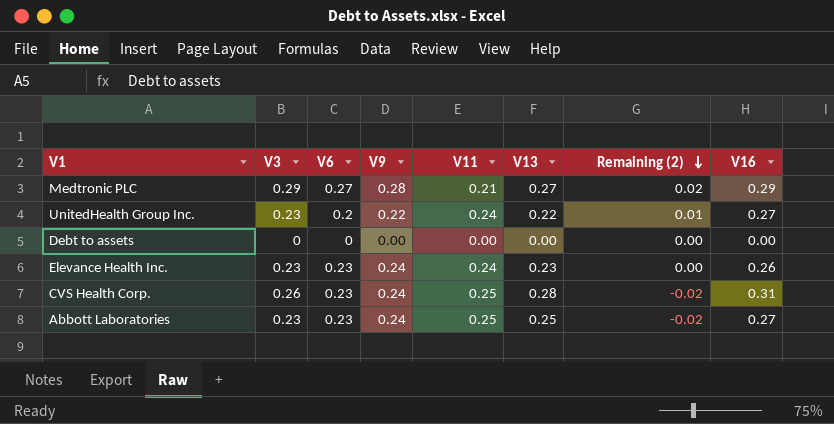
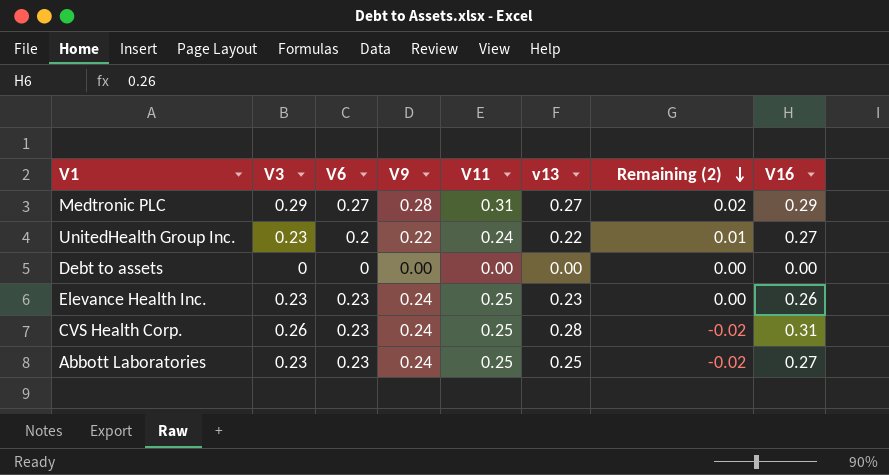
column name: V13 -> v13
Medtronic PLC | V11: 0.21 -> 0.31
Elevance Health Inc. | V11: 0.24 -> 0.25

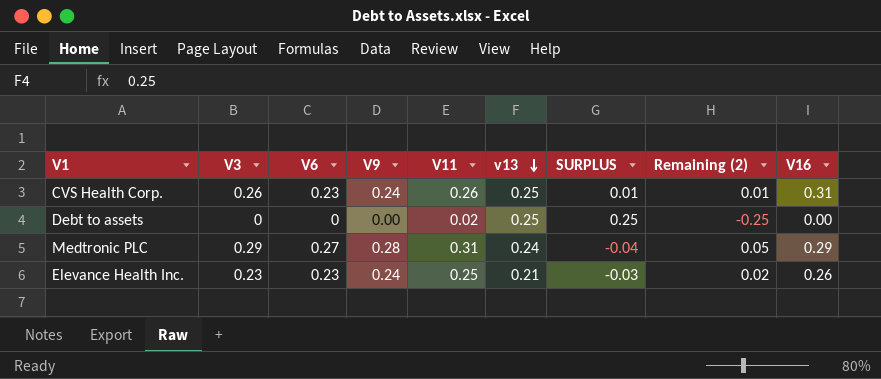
row order: Remaining (2) descending -> v13 descending
column SURPLUS | formula: none -> [v13] - [V9]
row UnitedHealth Group Inc.: 0.23 | 0.2 | 0.22 | 0.24 | 0.22 | 0.01 | 0.27 -> none
row Abbott Laboratories: 0.23 | 0.23 | 0.24 | 0.25 | 0.25 | -0.02 | 0.27 -> none
CVS Health Corp. | V11: 0.25 -> 0.26
CVS Health Corp. | v13: 0.28 -> 0.25
CVS Health Corp. | Remaining (2): -0.02 -> 0.01
Debt to assets | V11: 0.00 -> 0.02
Debt to assets | v13: 0.00 -> 0.25
Debt to assets | Remaining (2): 0.00 -> -0.25
Medtronic PLC | v13: 0.27 -> 0.24
Medtronic PLC | Remaining (2): 0.02 -> 0.05
Elevance Health Inc. | v13: 0.23 -> 0.21
Elevance Health Inc. | Remaining (2): 0.00 -> 0.02

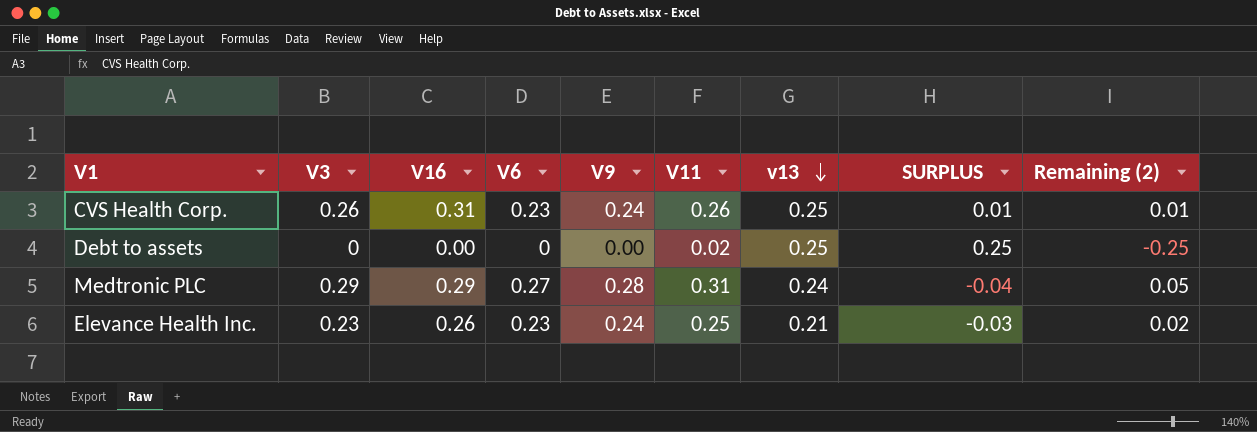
column V16 | position: 9 -> 3

